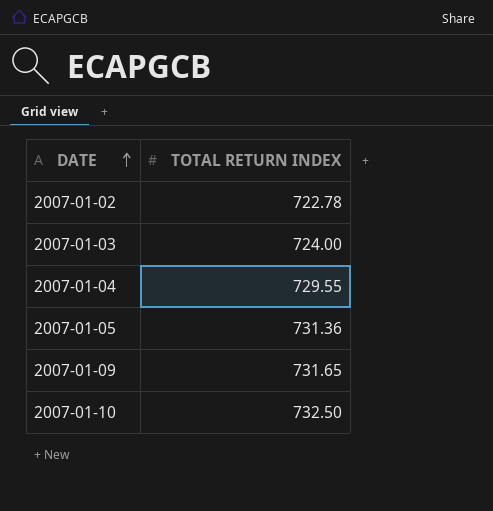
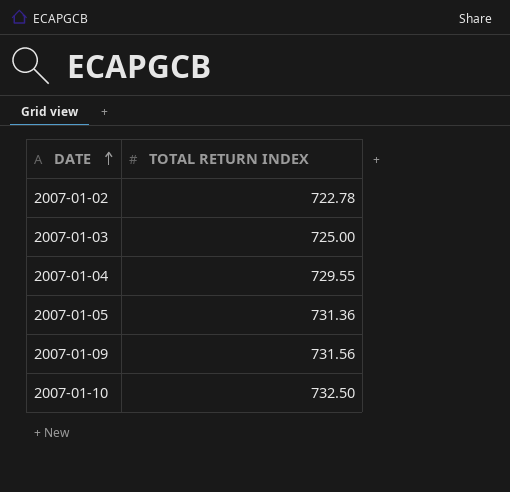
2007-01-03 | TOTAL RETURN INDEX: 724.00 -> 725.00
2007-01-09 | TOTAL RETURN INDEX: 731.65 -> 731.56

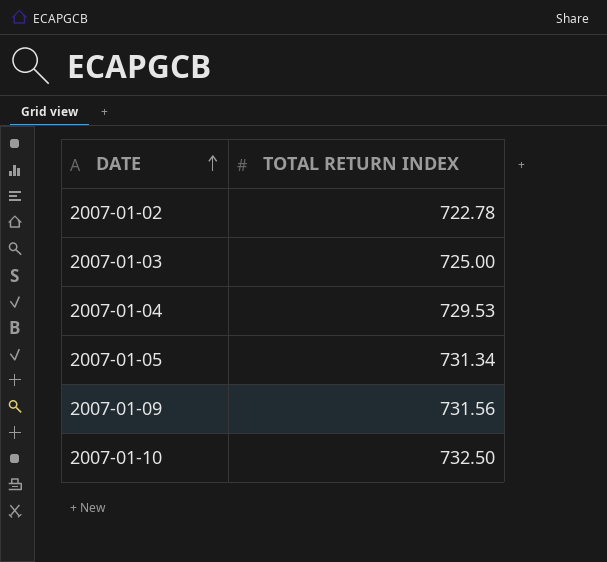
2007-01-04 | TOTAL RETURN INDEX: 729.55 -> 729.53
2007-01-05 | TOTAL RETURN INDEX: 731.36 -> 731.34

